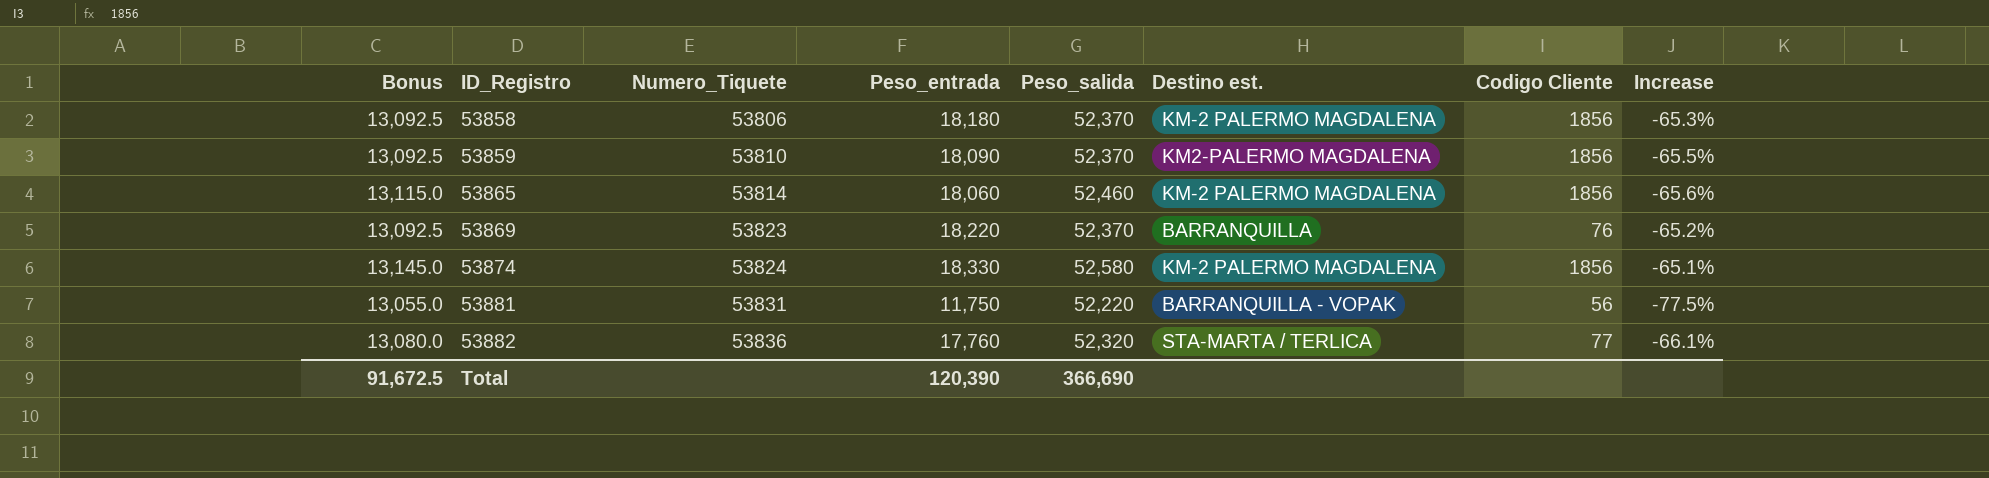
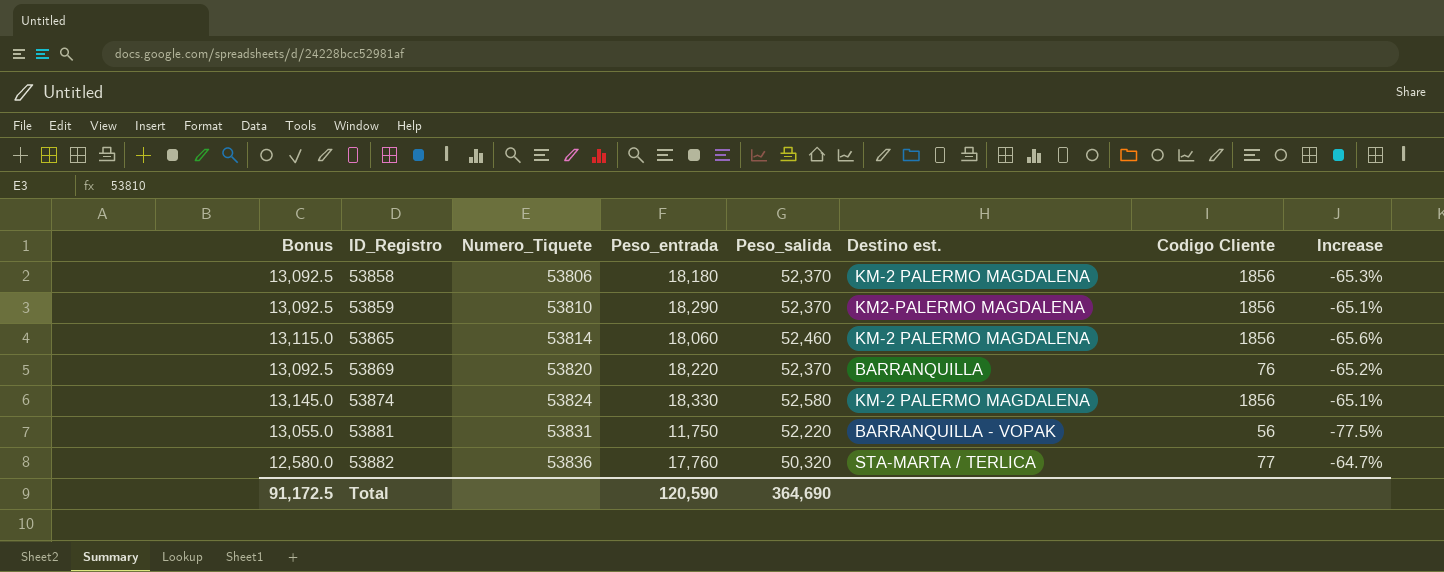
53859 | Peso_entrada: 18,090 -> 18,290
53859 | Increase: -65.5% -> -65.1%
53869 | Numero_Tiquete: 53823 -> 53820
53882 | Bonus: 13,080.0 -> 12,580.0
53882 | Peso_salida: 52,320 -> 50,320
53882 | Increase: -66.1% -> -64.7%
Total | Bonus: 91,672.5 -> 91,172.5
Total | Peso_entrada: 120,390 -> 120,590
Total | Peso_salida: 366,690 -> 364,690

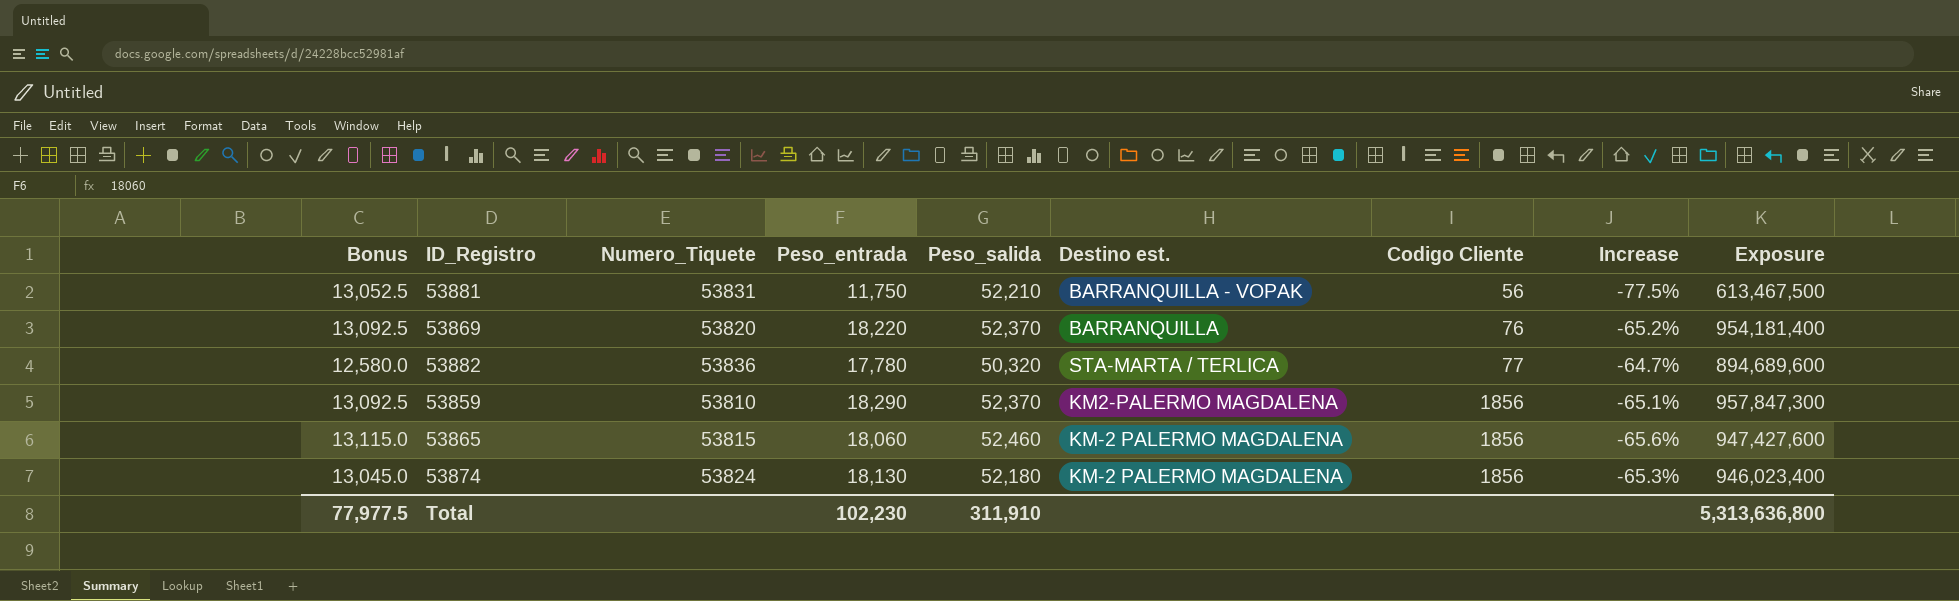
row order: ID_Registro ascending -> Codigo Cliente ascending
column Exposure | formula: none -> [Peso_entrada] * [Peso_salida]
row 53858: 13,092.5 | 53806 | 18,180 | 52,370 | KM-2 PALERMO MAGDALENA | 1856 | -65.3% -> none
53881 | Bonus: 13,055.0 -> 13,052.5
53881 | Peso_salida: 52,220 -> 52,210
53882 | Peso_entrada: 17,760 -> 17,780
53865 | Numero_Tiquete: 53814 -> 53815
53874 | Bonus: 13,145.0 -> 13,045.0
53874 | Peso_entrada: 18,330 -> 18,130
53874 | Peso_salida: 52,580 -> 52,180
53874 | Increase: -65.1% -> -65.3%
Total | Bonus: 91,172.5 -> 77,977.5
Total | Peso_entrada: 120,590 -> 102,230
Total | Peso_salida: 364,690 -> 311,910

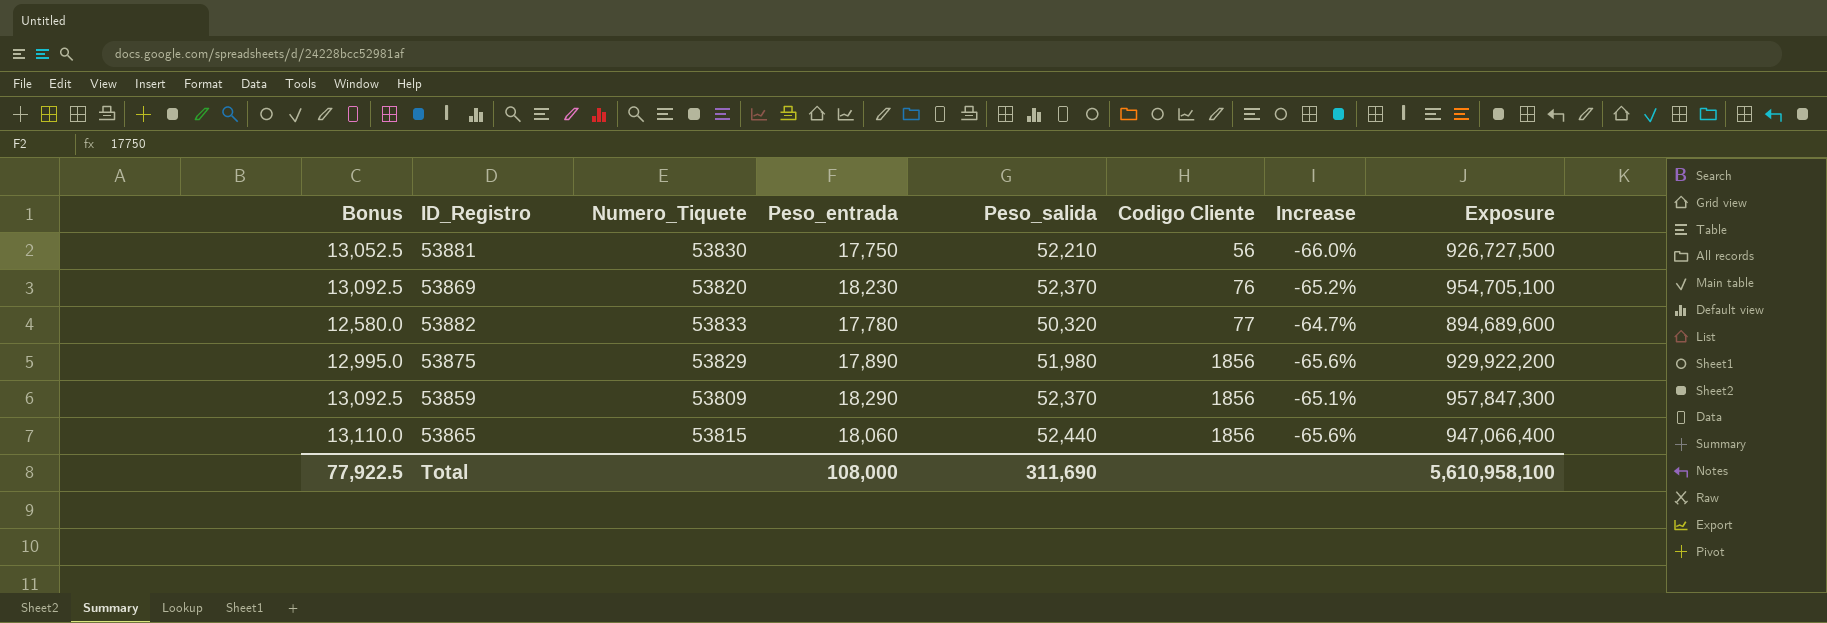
column Destino est. | position: 6 -> none
row 53874: 13,045.0 | 53824 | 18,130 | 52,180 | KM-2 PALERMO MAGDALENA | 1856 | -65.3% | 946,023,400 -> none
53881 | Numero_Tiquete: 53831 -> 53830
53881 | Peso_entrada: 11,750 -> 17,750
53881 | Increase: -77.5% -> -66.0%
53881 | Exposure: 613,467,500 -> 926,727,500
53869 | Peso_entrada: 18,220 -> 18,230
53869 | Exposure: 954,181,400 -> 954,705,100
53882 | Numero_Tiquete: 53836 -> 53833
row 53875: none -> 12,995.0 | 53829 | 17,890 | 51,980 | 1856 | -65.6% | 929,922,200
53859 | Numero_Tiquete: 53810 -> 53809
53865 | Bonus: 13,115.0 -> 13,110.0
53865 | Peso_salida: 52,460 -> 52,440
53865 | Exposure: 947,427,600 -> 947,066,400
Total | Bonus: 77,977.5 -> 77,922.5
Total | Peso_entrada: 102,230 -> 108,000
Total | Peso_salida: 311,910 -> 311,690
Total | Exposure: 5,313,636,800 -> 5,610,958,100

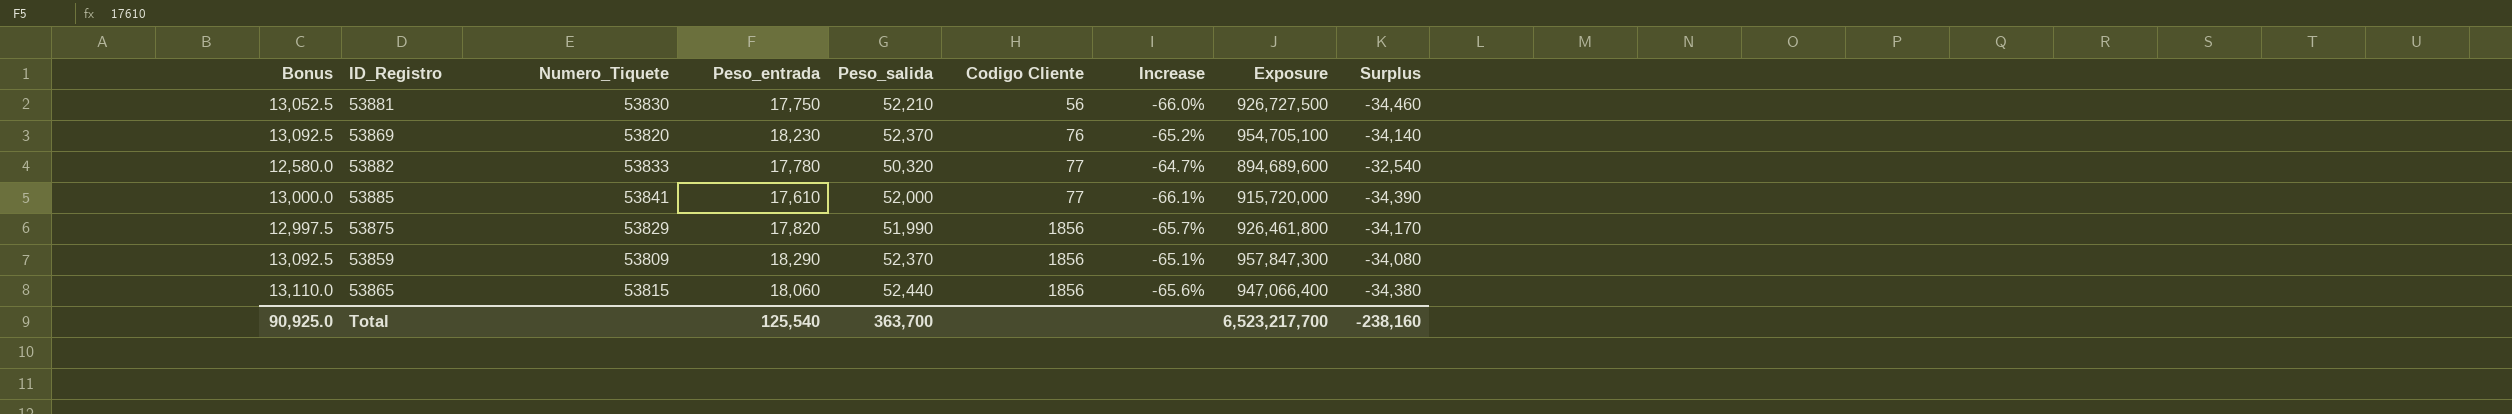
column Surplus | formula: none -> [Peso_entrada] - [Peso_salida]
row 53885: none -> 13,000.0 | 53841 | 17,610 | 52,000 | 77 | -66.1% | 915,720,000 | -34,390
53875 | Bonus: 12,995.0 -> 12,997.5
53875 | Peso_entrada: 17,890 -> 17,820
53875 | Peso_salida: 51,980 -> 51,990
53875 | Increase: -65.6% -> -65.7%
53875 | Exposure: 929,922,200 -> 926,461,800
Total | Bonus: 77,922.5 -> 90,925.0
Total | Peso_entrada: 108,000 -> 125,540
Total | Peso_salida: 311,690 -> 363,700
Total | Exposure: 5,610,958,100 -> 6,523,217,700

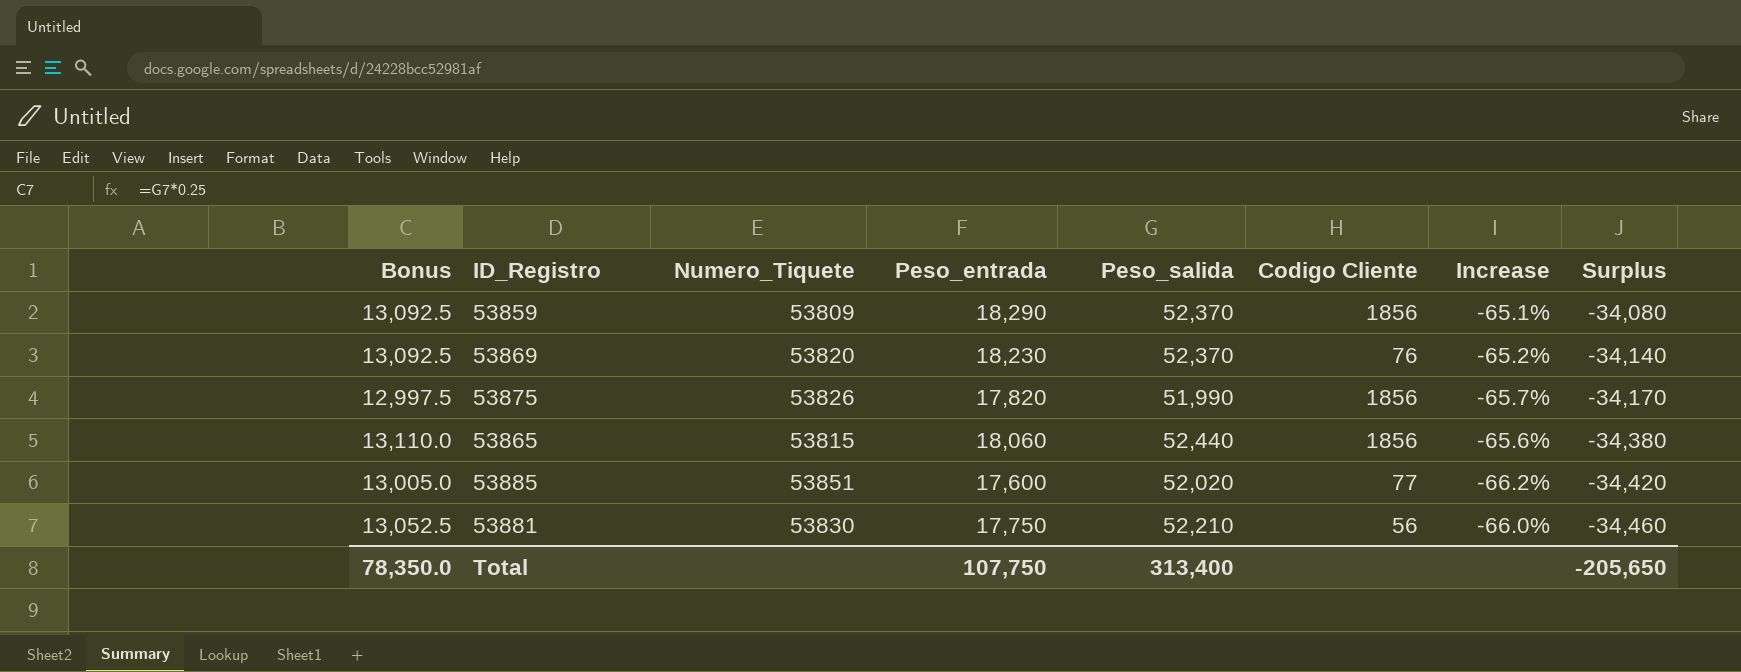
row order: Codigo Cliente ascending -> Surplus descending
column Exposure | formula: [Peso_entrada] * [Peso_salida] -> none
row 53882: 12,580.0 | 53833 | 17,780 | 50,320 | 77 | -64.7% | 894,689,600 | -32,540 -> none
53875 | Numero_Tiquete: 53829 -> 53826
53885 | Bonus: 13,000.0 -> 13,005.0
53885 | Numero_Tiquete: 53841 -> 53851
53885 | Peso_entrada: 17,610 -> 17,600
53885 | Peso_salida: 52,000 -> 52,020
53885 | Increase: -66.1% -> -66.2%
53885 | Surplus: -34,390 -> -34,420
Total | Bonus: 90,925.0 -> 78,350.0
Total | Peso_entrada: 125,540 -> 107,750
Total | Peso_salida: 363,700 -> 313,400
Total | Surplus: -238,160 -> -205,650

